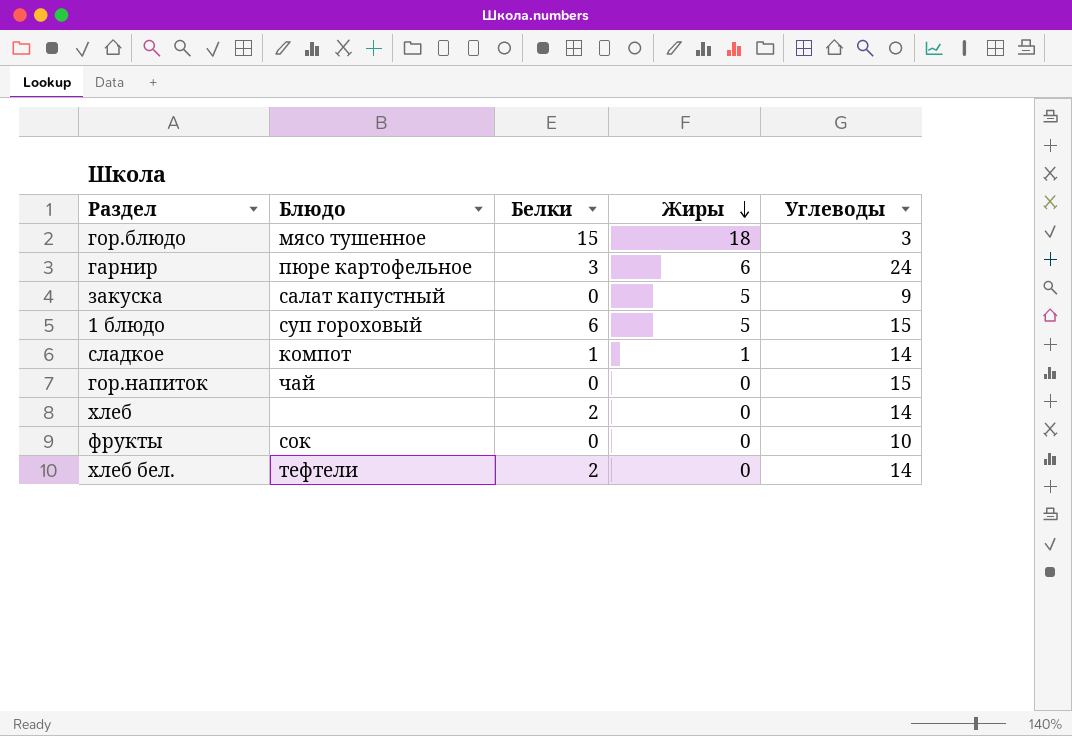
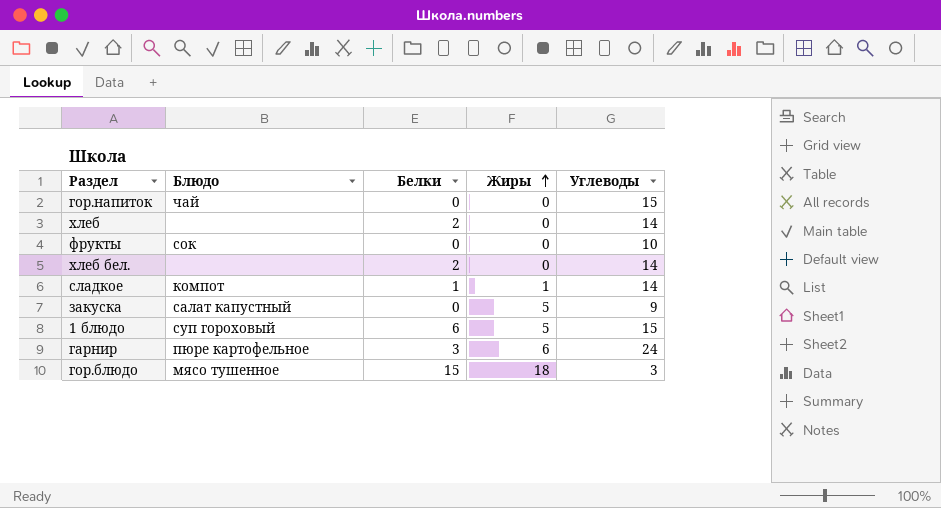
row order: Жиры descending -> Жиры ascending
хлеб бел. | Блюдо: тефтели -> none

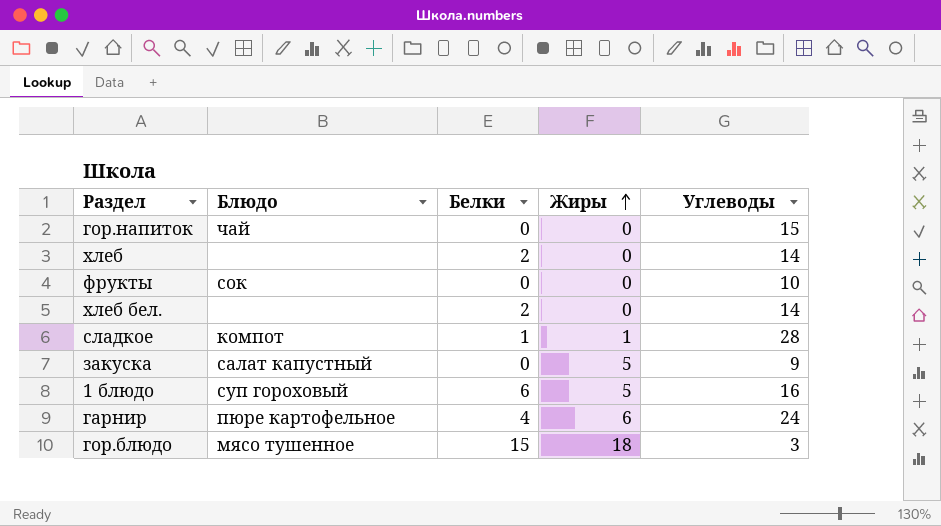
сладкое | Углеводы: 14 -> 28
1 блюдо | Углеводы: 15 -> 16
гарнир | Белки: 3 -> 4

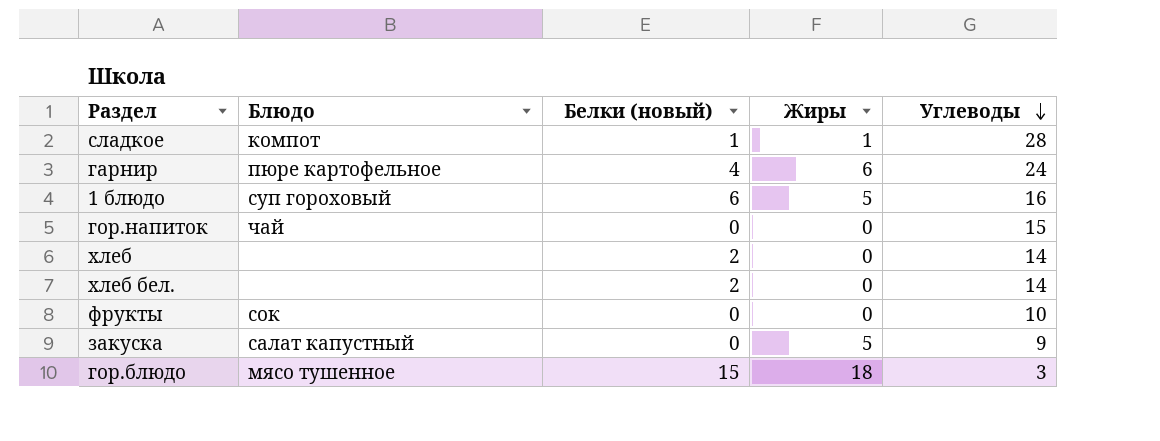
row order: Жиры ascending -> Углеводы descending
column name: Белки -> Белки (новый)

